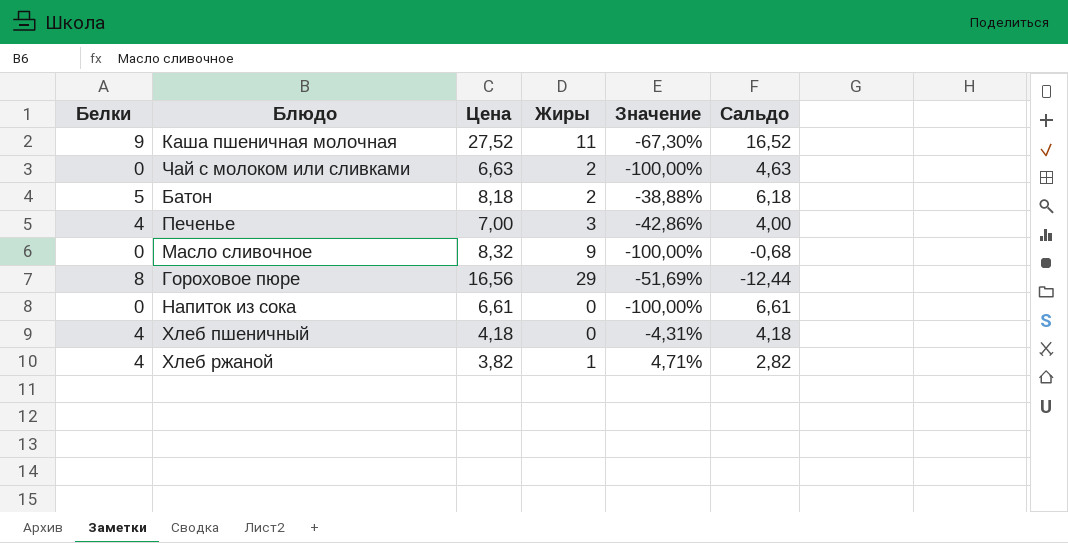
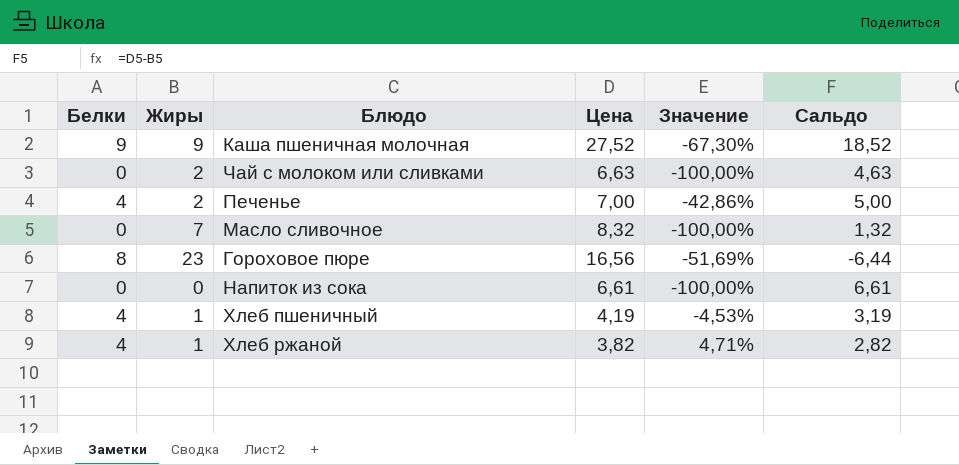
column Жиры | position: 4 -> 2
row Батон: 5 | 8,18 | 2 | -38,88% | 6,18 -> none
Каша пшеничная молочная | Жиры: 11 -> 9
Каша пшеничная молочная | Сальдо: 16,52 -> 18,52
Печенье | Жиры: 3 -> 2
Печенье | Сальдо: 4,00 -> 5,00
Масло сливочное | Жиры: 9 -> 7
Масло сливочное | Сальдо: -0,68 -> 1,32
Гороховое пюре | Жиры: 29 -> 23
Гороховое пюре | Сальдо: -12,44 -> -6,44
Хлеб пшеничный | Жиры: 0 -> 1
Хлеб пшеничный | Цена: 4,18 -> 4,19
Хлеб пшеничный | Значение: -4,31% -> -4,53%
Хлеб пшеничный | Сальдо: 4,18 -> 3,19

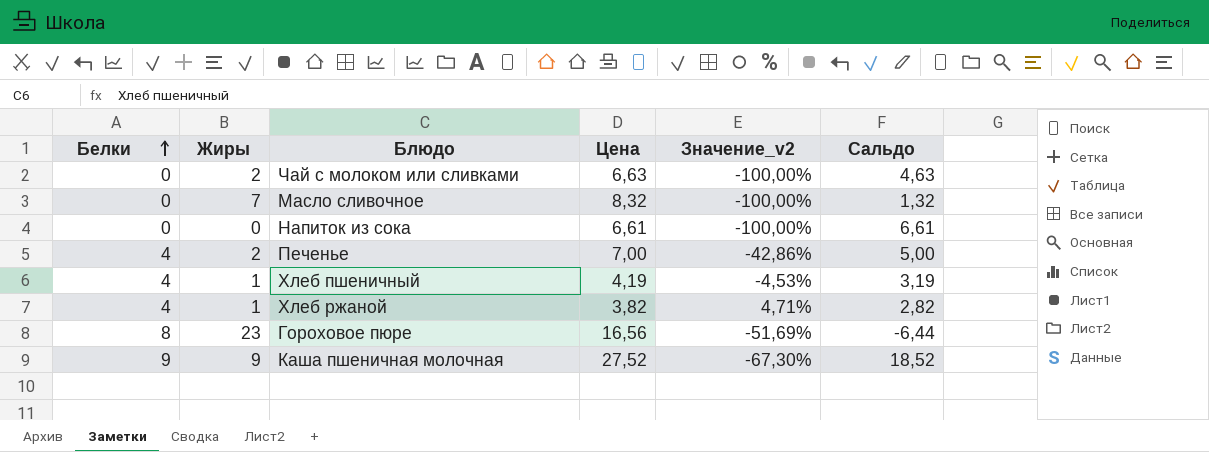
row order: none -> Белки ascending
column name: Значение -> Значение_v2

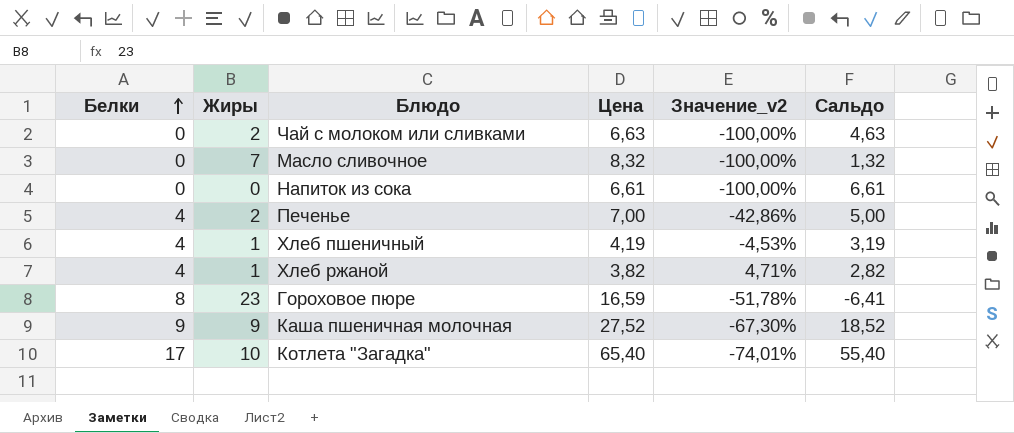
Гороховое пюре | Цена: 16,56 -> 16,59
Гороховое пюре | Значение_v2: -51,69% -> -51,78%
Гороховое пюре | Сальдо: -6,44 -> -6,41
row Котлета "Загадка": none -> 17 | 10 | 65,40 | -74,01% | 55,40

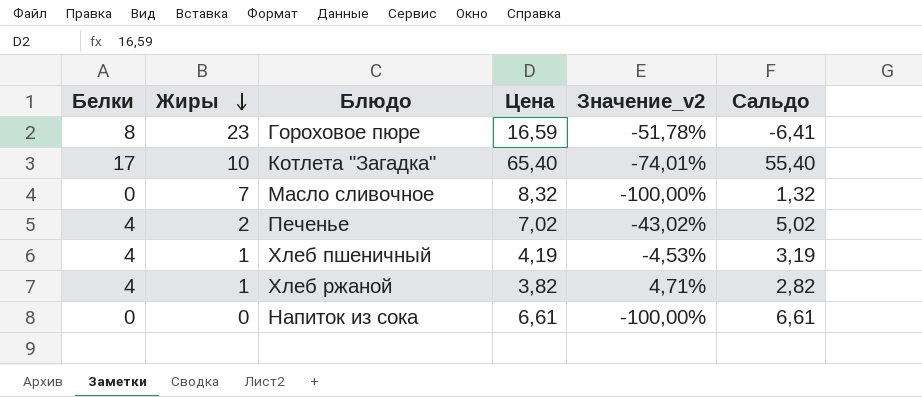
row order: Белки ascending -> Жиры descending
row Чай с молоком или сливками: 0 | 2 | 6,63 | -100,00% | 4,63 -> none
row Каша пшеничная молочная: 9 | 9 | 27,52 | -67,30% | 18,52 -> none
Печенье | Цена: 7,00 -> 7,02
Печенье | Значение_v2: -42,86% -> -43,02%
Печенье | Сальдо: 5,00 -> 5,02

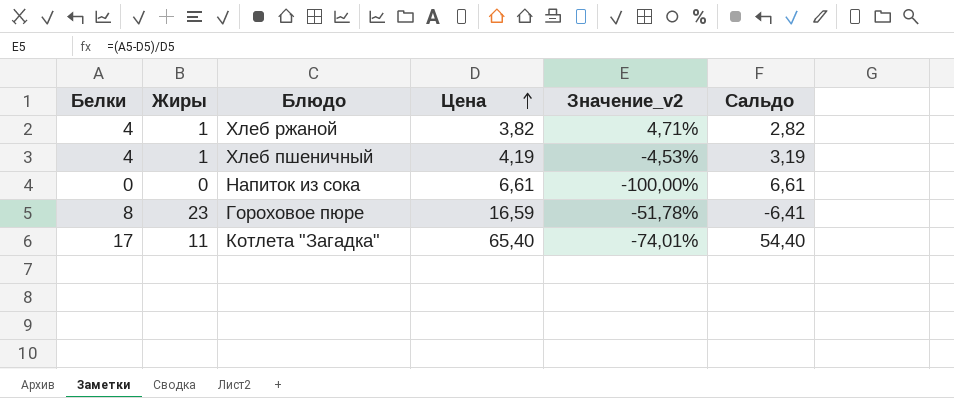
row order: Жиры descending -> Цена ascending
row Масло сливочное: 0 | 7 | 8,32 | -100,00% | 1,32 -> none
row Печенье: 4 | 2 | 7,02 | -43,02% | 5,02 -> none
Котлета "Загадка" | Жиры: 10 -> 11
Котлета "Загадка" | Сальдо: 55,40 -> 54,40

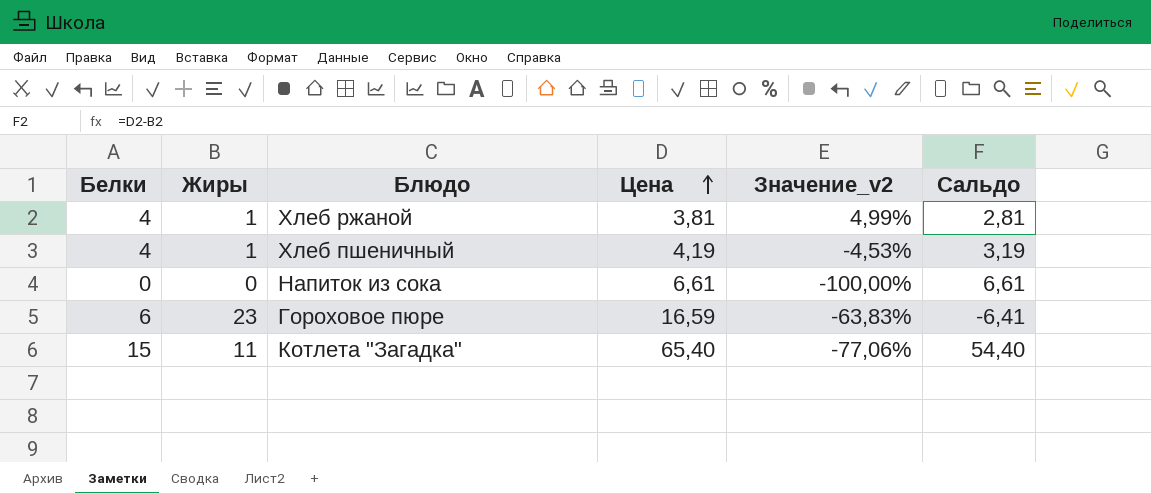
Хлеб ржаной | Цена: 3,82 -> 3,81
Хлеб ржаной | Значение_v2: 4,71% -> 4,99%
Хлеб ржаной | Сальдо: 2,82 -> 2,81
Гороховое пюре | Белки: 8 -> 6
Гороховое пюре | Значение_v2: -51,78% -> -63,83%
Котлета "Загадка" | Белки: 17 -> 15
Котлета "Загадка" | Значение_v2: -74,01% -> -77,06%

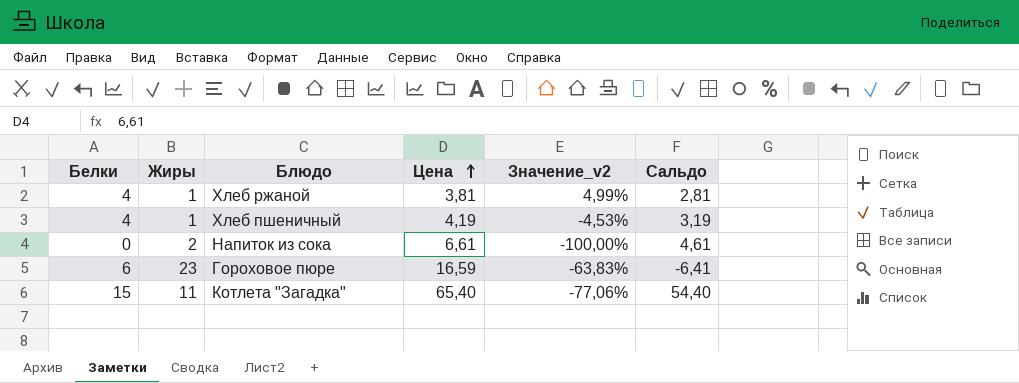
Напиток из сока | Жиры: 0 -> 2
Напиток из сока | Сальдо: 6,61 -> 4,61

